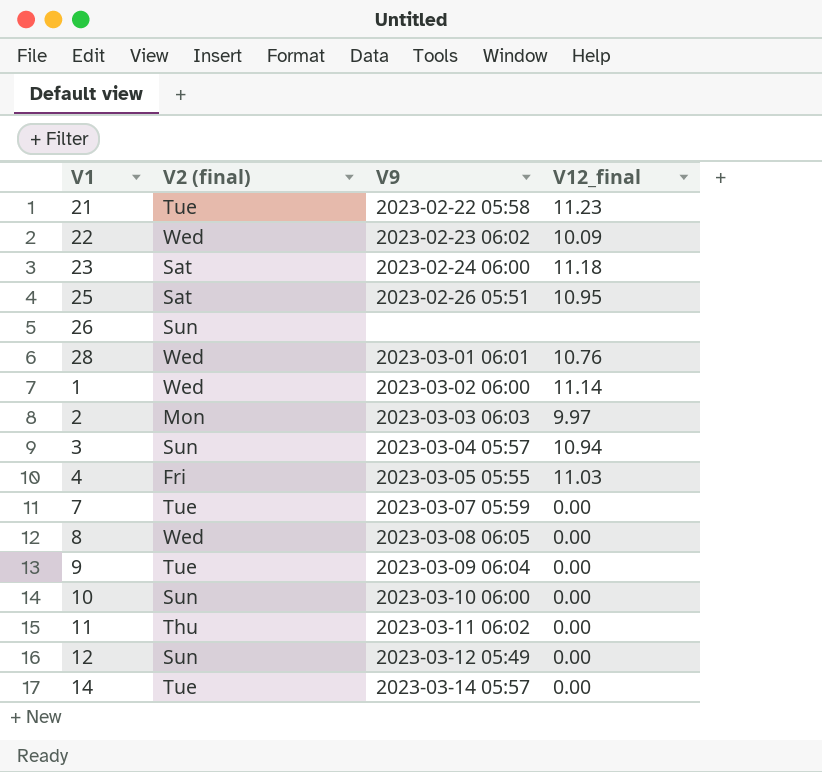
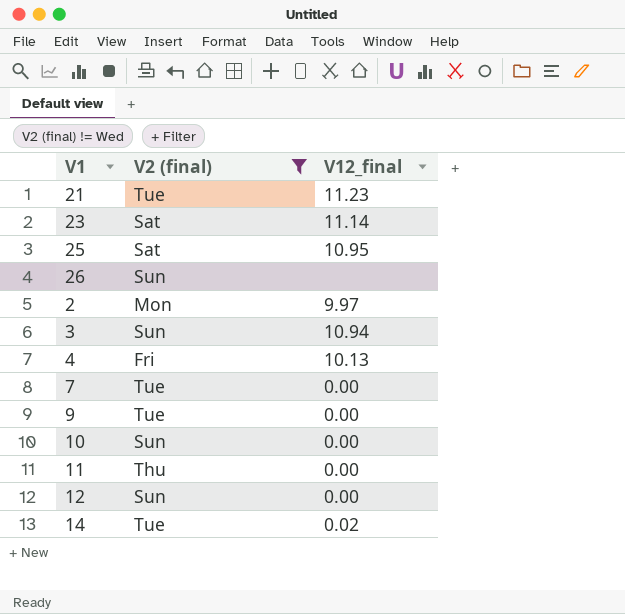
filter: none -> V2 (final) != Wed
column V9 | position: 3 -> none
23 | V12_final: 11.18 -> 11.14
4 | V12_final: 11.03 -> 10.13
14 | V12_final: 0.00 -> 0.02

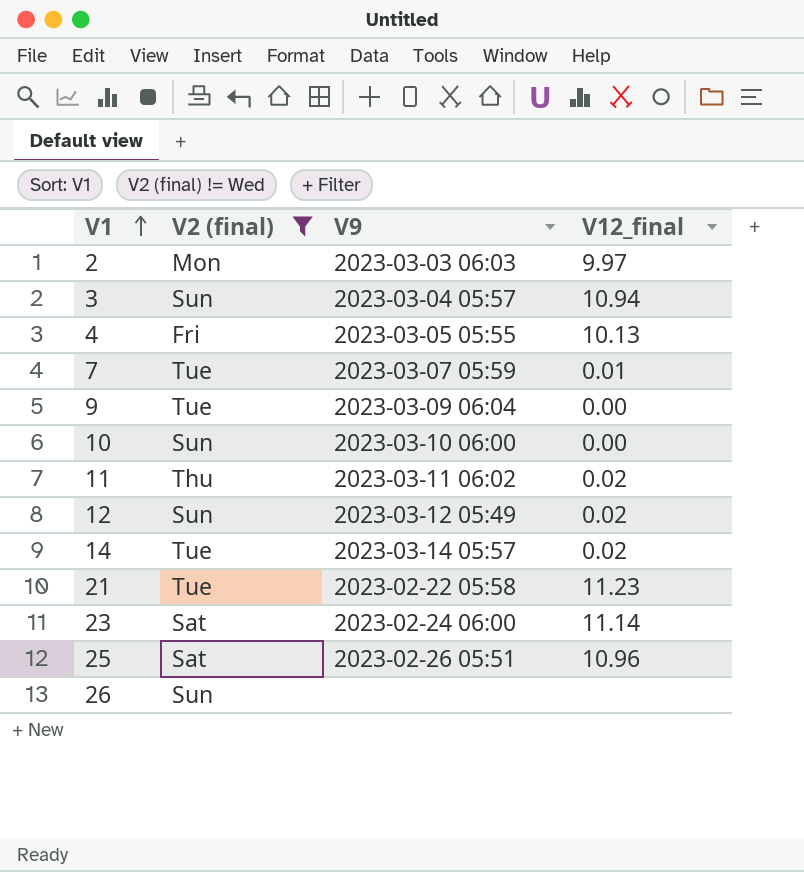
row order: none -> V1 ascending
column V9 | position: none -> 3
7 | V12_final: 0.00 -> 0.01
11 | V12_final: 0.00 -> 0.02
12 | V12_final: 0.00 -> 0.02
25 | V12_final: 10.95 -> 10.96

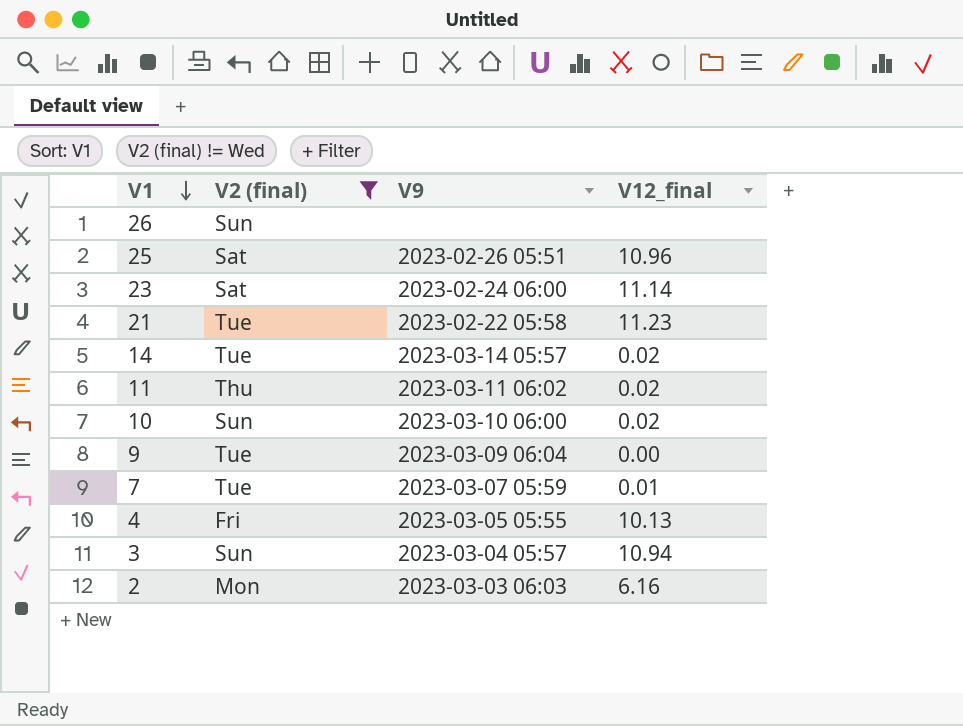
row order: V1 ascending -> V1 descending
row 12: Sun | 2023-03-12 05:49 | 0.02 -> none
10 | V12_final: 0.00 -> 0.02
2 | V12_final: 9.97 -> 6.16

